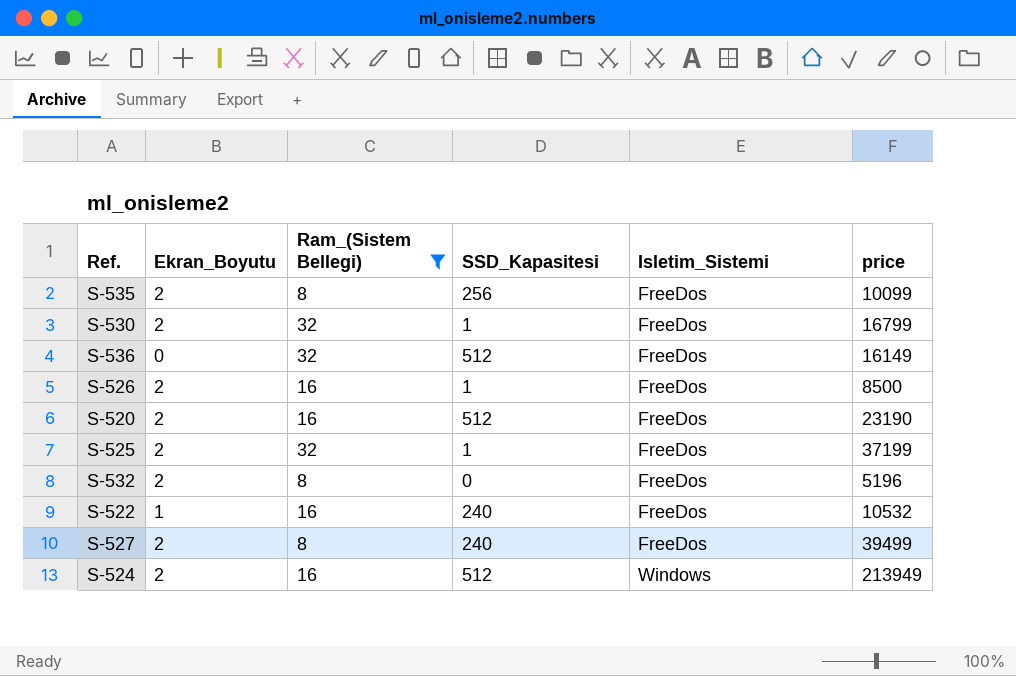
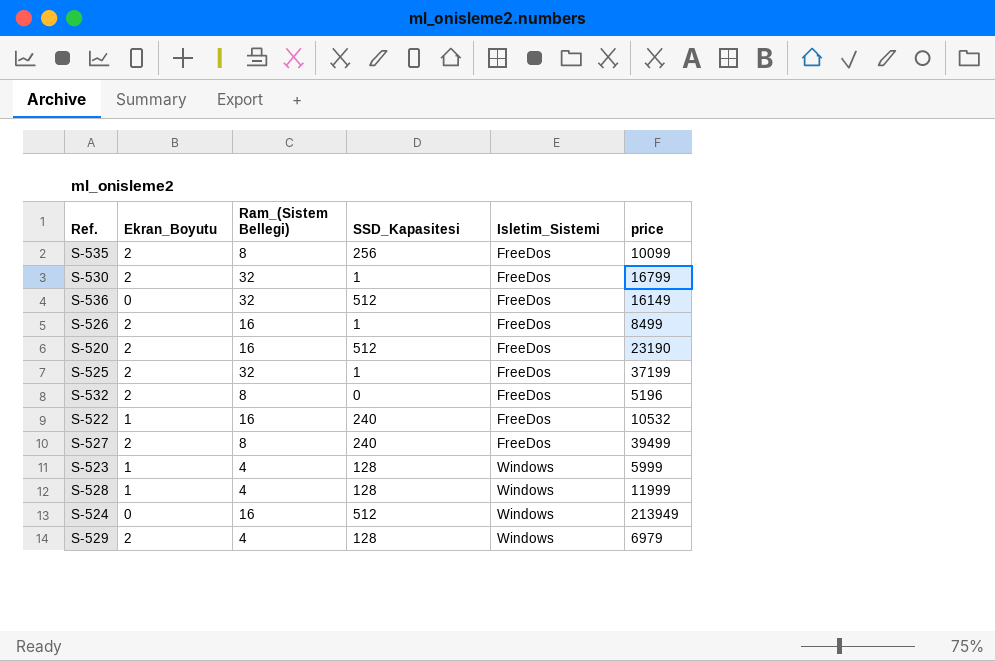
filter: Ram_(Sistem Bellegi) != 4 -> none
S-526 | price: 8500 -> 8499
S-524 | Ekran_Boyutu: 2 -> 0

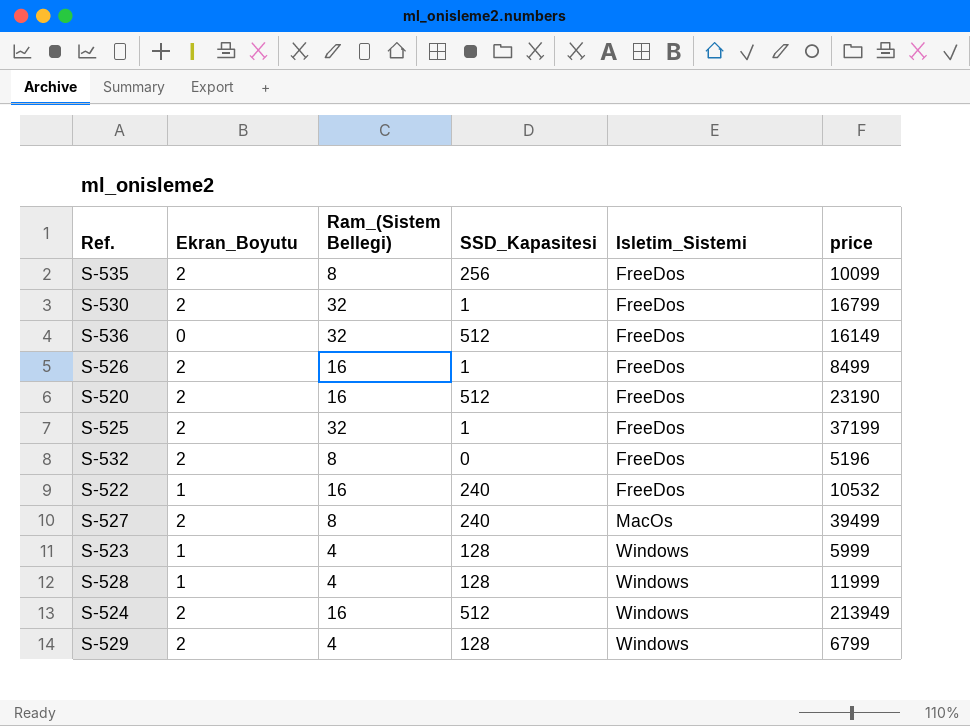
S-527 | Isletim_Sistemi: FreeDos -> MacOs
S-524 | Ekran_Boyutu: 0 -> 2
S-529 | price: 6979 -> 6799

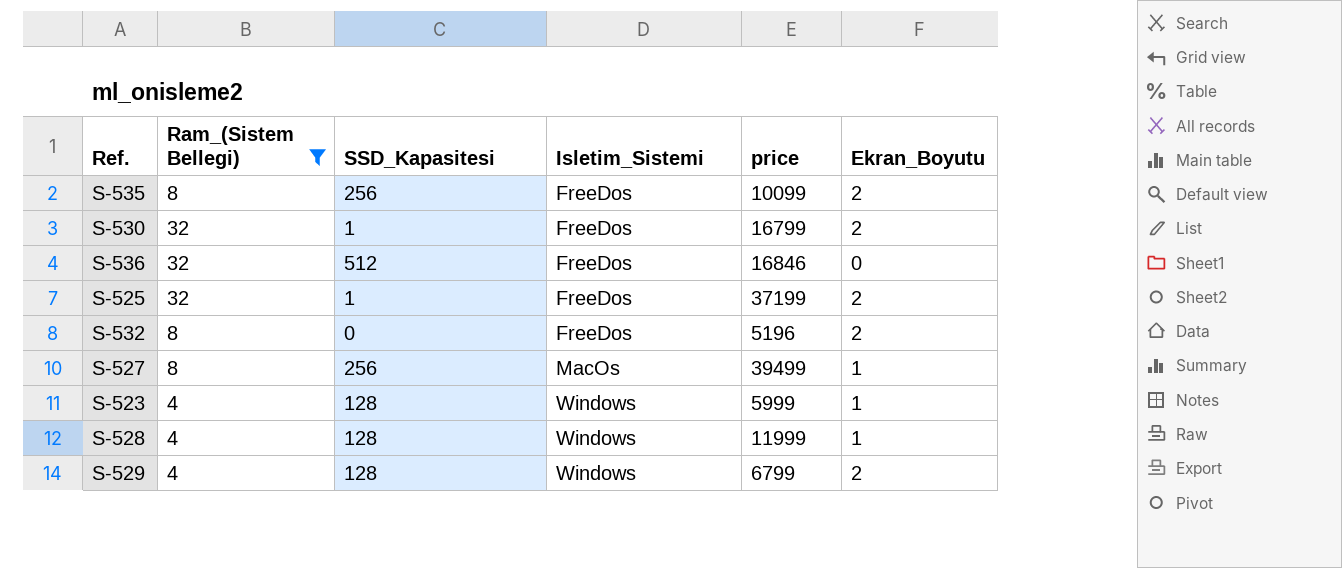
filter: none -> Ram_(Sistem Bellegi) != 16
column Ekran_Boyutu | position: 2 -> 6
S-536 | price: 16149 -> 16846
S-527 | SSD_Kapasitesi: 240 -> 256
S-527 | Ekran_Boyutu: 2 -> 1

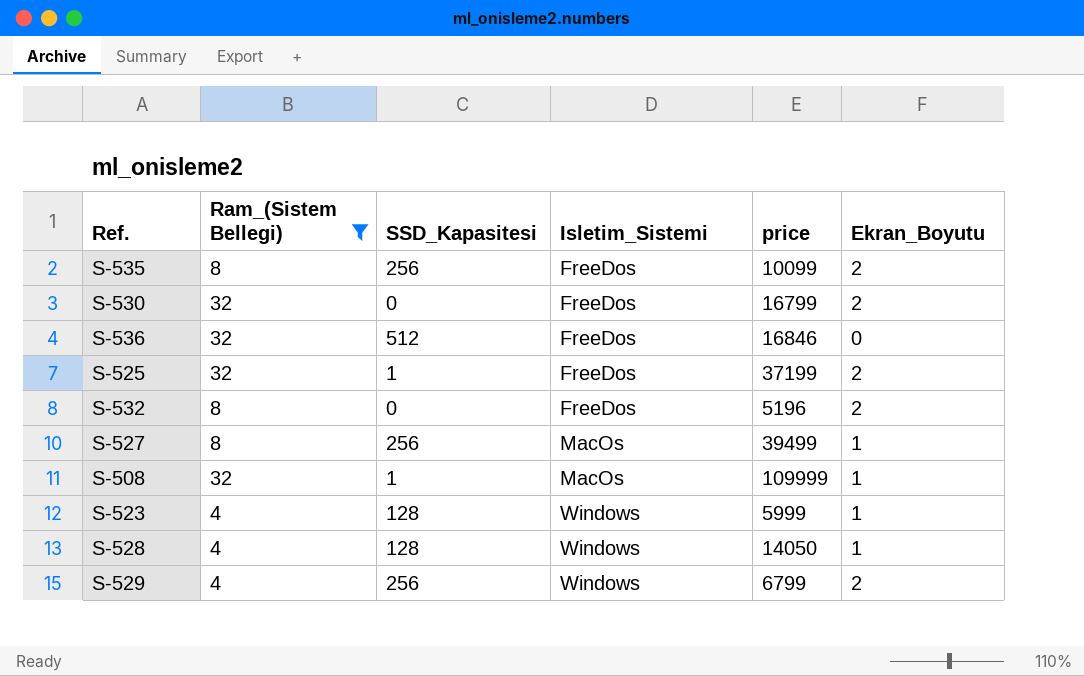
S-530 | SSD_Kapasitesi: 1 -> 0
row S-508: none -> 32 | 1 | MacOs | 109999 | 1
S-528 | price: 11999 -> 14050
S-529 | SSD_Kapasitesi: 128 -> 256

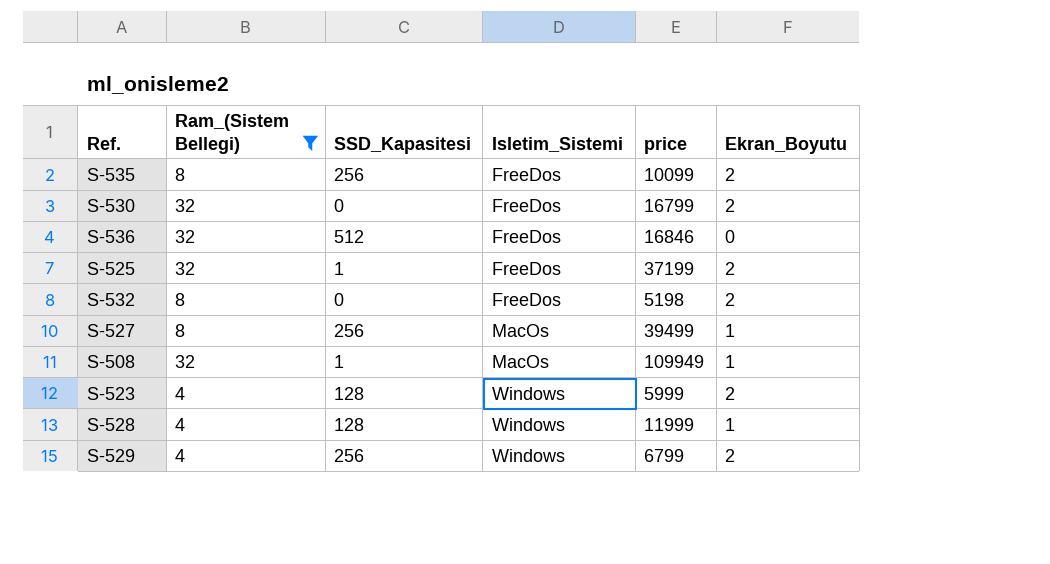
S-532 | price: 5196 -> 5198
S-508 | price: 109999 -> 109949
S-523 | Ekran_Boyutu: 1 -> 2
S-528 | price: 14050 -> 11999

